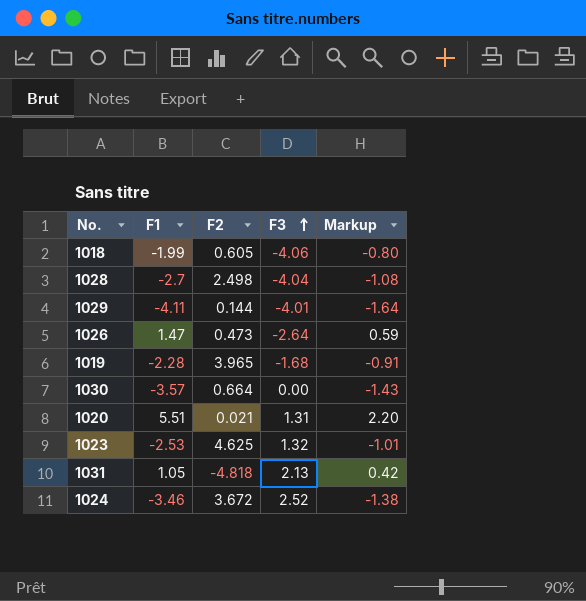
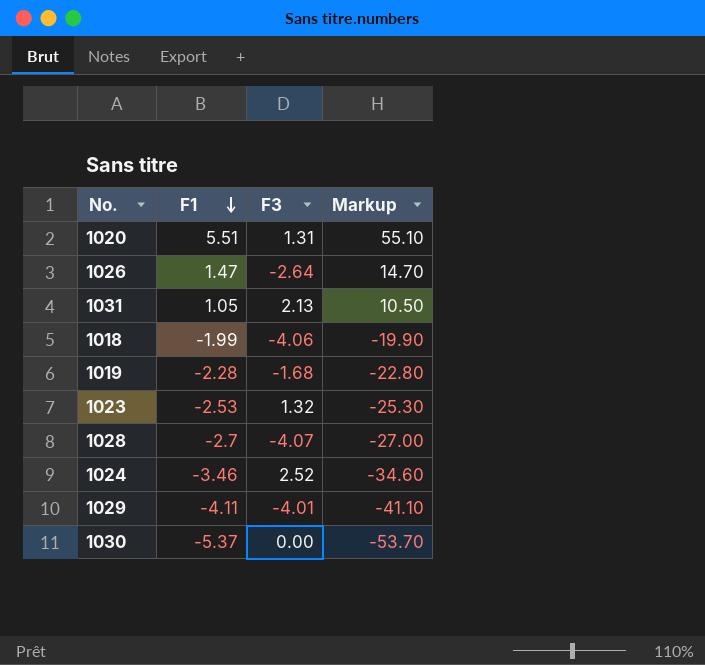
row order: F3 ascending -> F1 descending
column F2 | position: 3 -> none
column Markup | formula: [F1] * 0.4 -> [F1] * 10
1028 | F3: -4.04 -> -4.07
1030 | F1: -3.57 -> -5.37

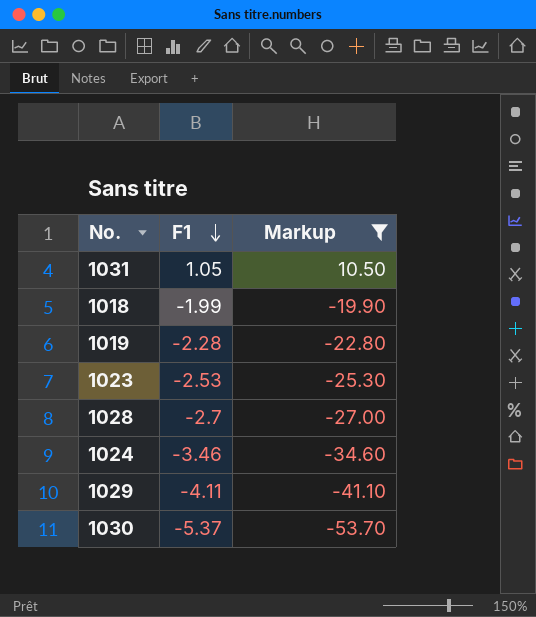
filter: none -> Markup <= 10.50
column F3 | position: 3 -> none

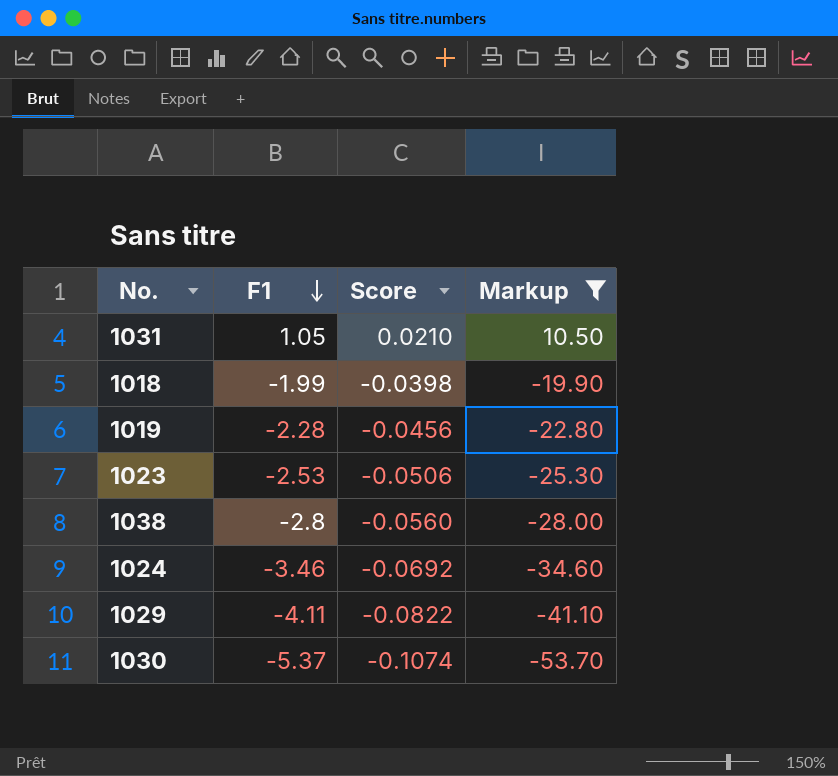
column Score | formula: none -> [F1] * 0.02
row 1028: -2.7 | -27.00 -> none
row 1038: none -> -2.8 | -0.0560 | -28.00

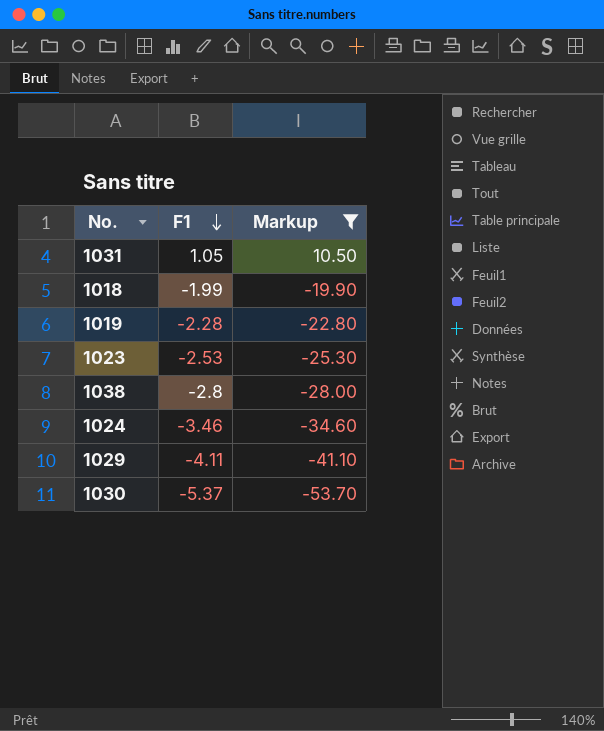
column Score | formula: [F1] * 0.02 -> none

